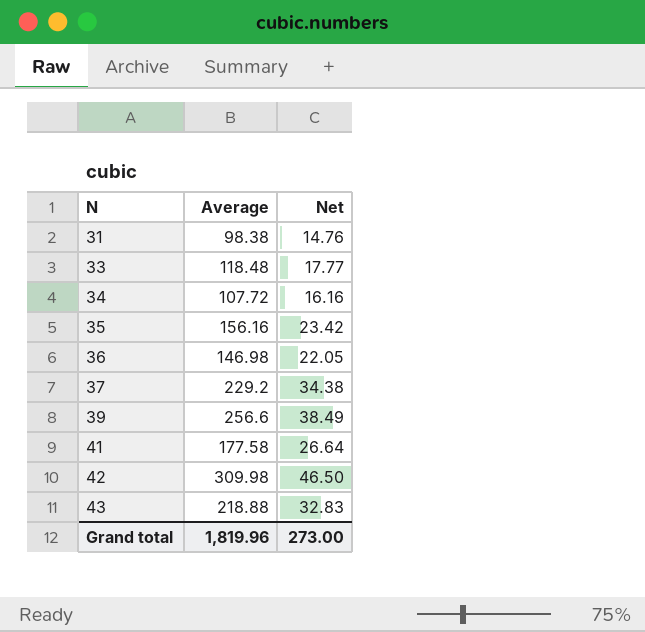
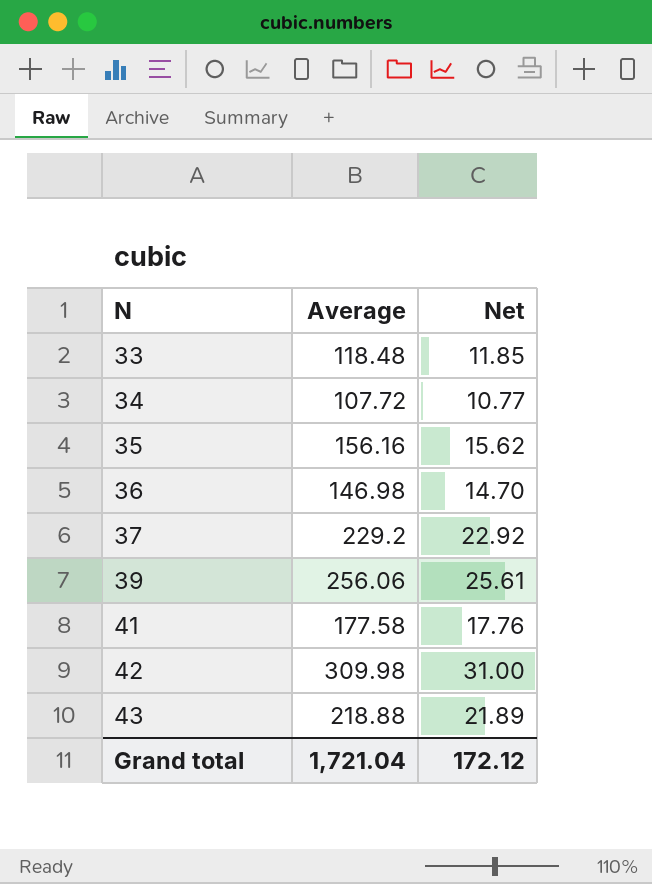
column Net | formula: [Average] * 0.15 -> [Average] * 0.1
row 31: 98.38 | 14.76 -> none
39 | Average: 256.6 -> 256.06
Grand total | Average: 1,819.96 -> 1,721.04
Grand total | Net: 273.00 -> 172.12

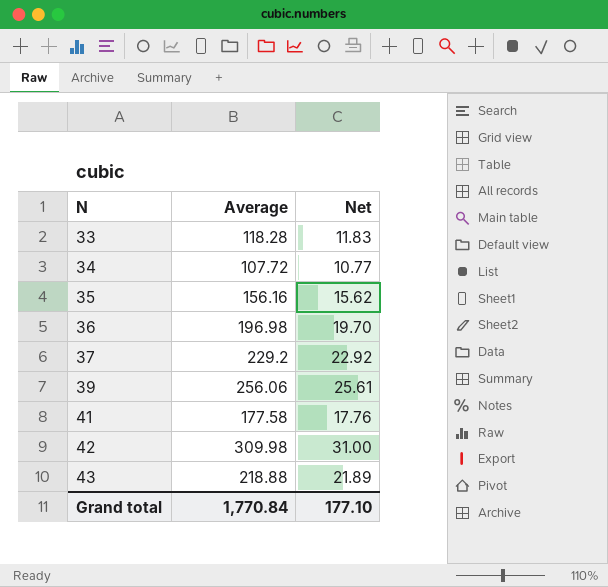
33 | Average: 118.48 -> 118.28
33 | Net: 11.85 -> 11.83
36 | Average: 146.98 -> 196.98
36 | Net: 14.70 -> 19.70
Grand total | Average: 1,721.04 -> 1,770.84
Grand total | Net: 172.12 -> 177.10

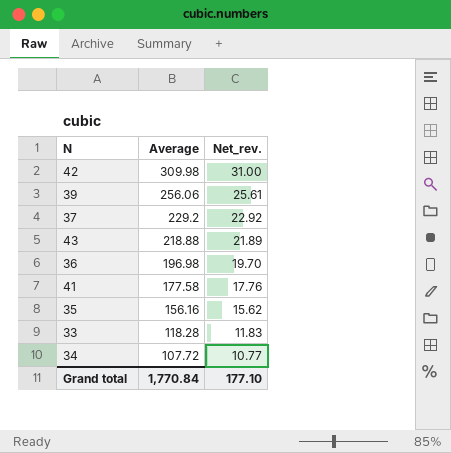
row order: N ascending -> Average descending
column name: Net -> Net_rev.

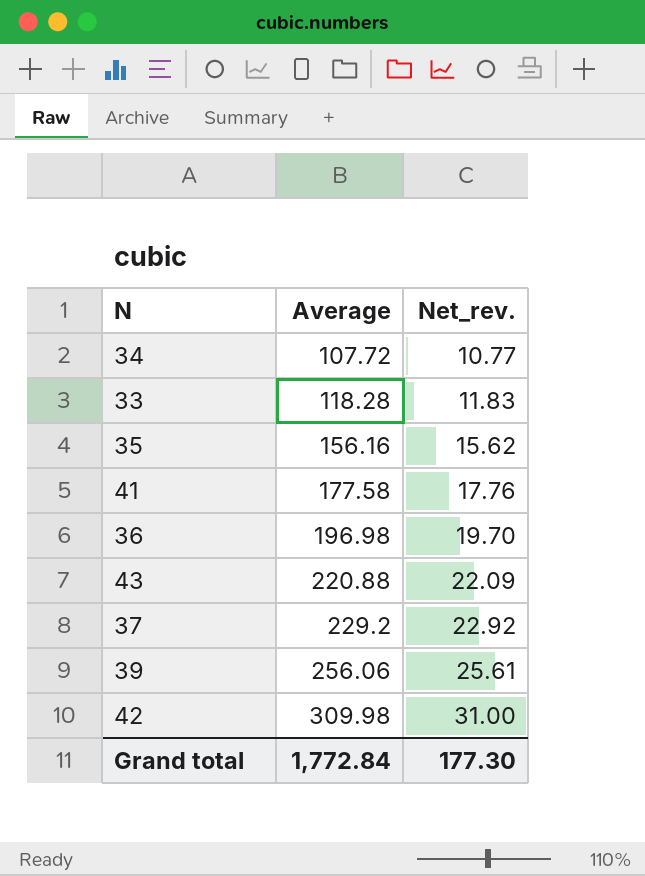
row order: Average descending -> Average ascending
43 | Average: 218.88 -> 220.88
43 | Net_rev.: 21.89 -> 22.09
Grand total | Average: 1,770.84 -> 1,772.84
Grand total | Net_rev.: 177.10 -> 177.30

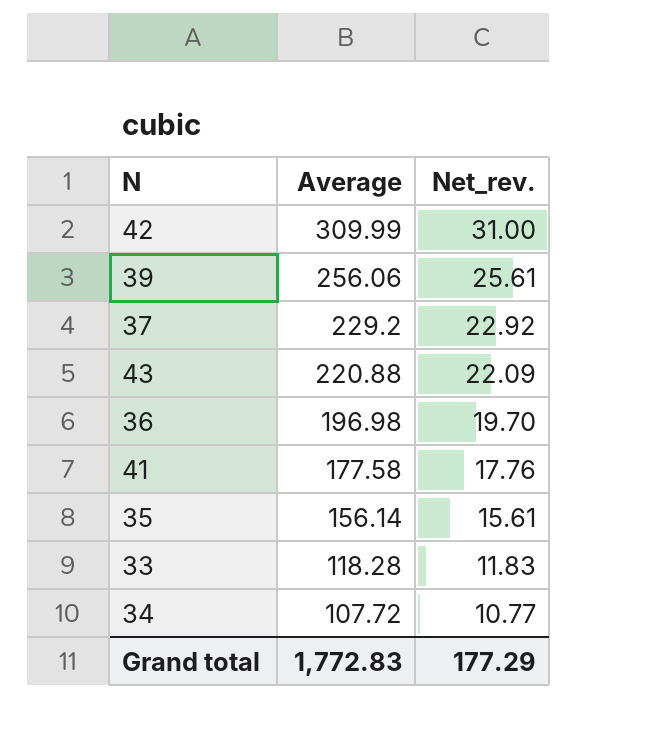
row order: Average ascending -> Average descending
42 | Average: 309.98 -> 309.99
35 | Average: 156.16 -> 156.14
35 | Net_rev.: 15.62 -> 15.61
Grand total | Average: 1,772.84 -> 1,772.83
Grand total | Net_rev.: 177.30 -> 177.29

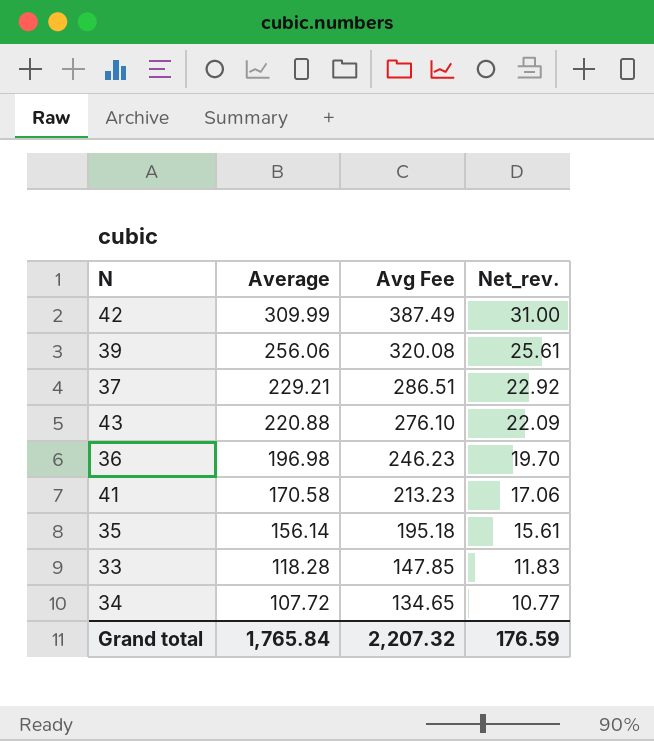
column Avg Fee | formula: none -> [Average] * 1.25
37 | Average: 229.2 -> 229.21
41 | Average: 177.58 -> 170.58
41 | Net_rev.: 17.76 -> 17.06
Grand total | Average: 1,772.83 -> 1,765.84
Grand total | Net_rev.: 177.29 -> 176.59

